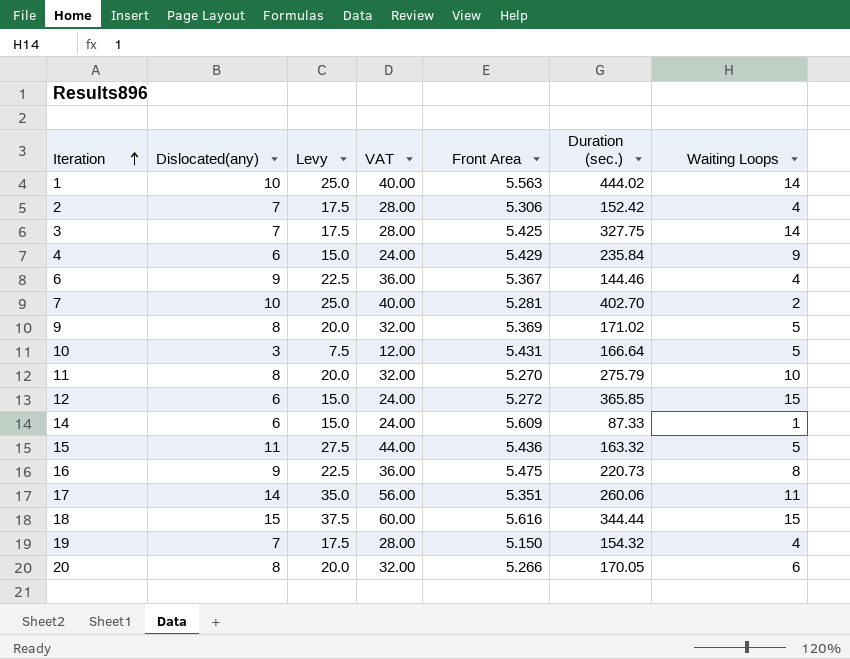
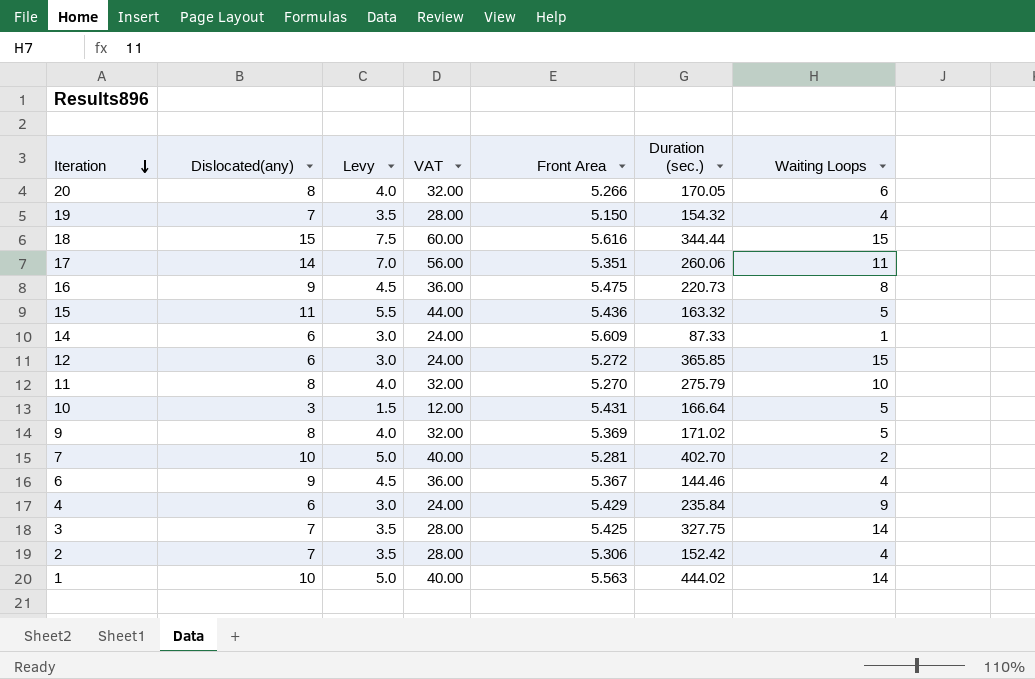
row order: Iteration ascending -> Iteration descending
column Levy | formula: [Dislocated(any)] * 2.5 -> [Dislocated(any)] * 0.5

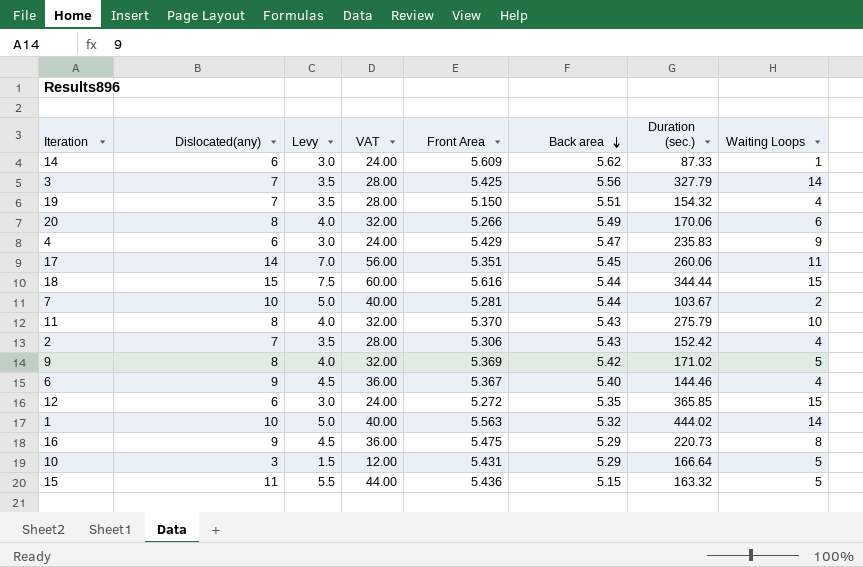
row order: Iteration descending -> Back area descending
column Back area | position: none -> 6
3 | Duration (sec.): 327.75 -> 327.79
20 | Duration (sec.): 170.05 -> 170.06
4 | Duration (sec.): 235.84 -> 235.83
7 | Duration (sec.): 402.70 -> 103.67
11 | Front Area: 5.270 -> 5.370

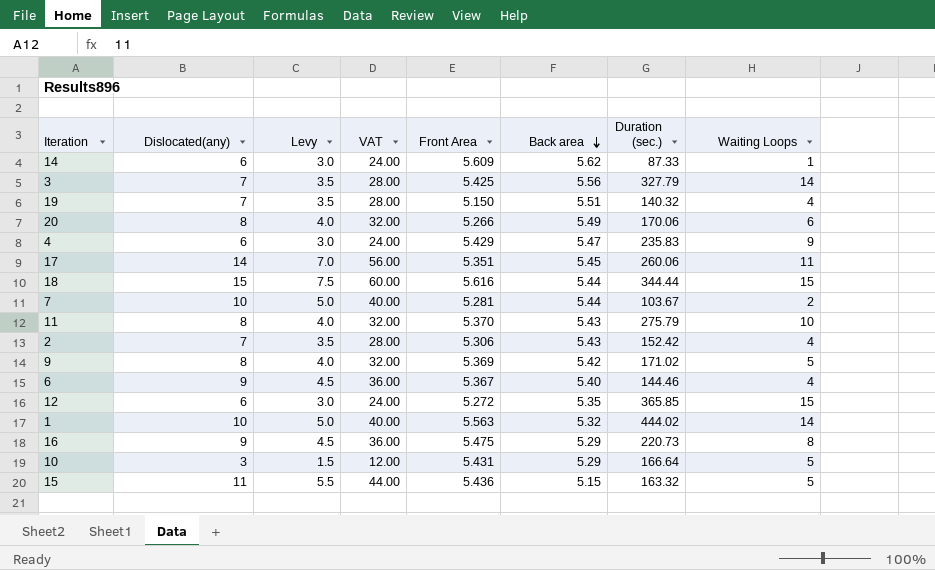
19 | Duration (sec.): 154.32 -> 140.32

